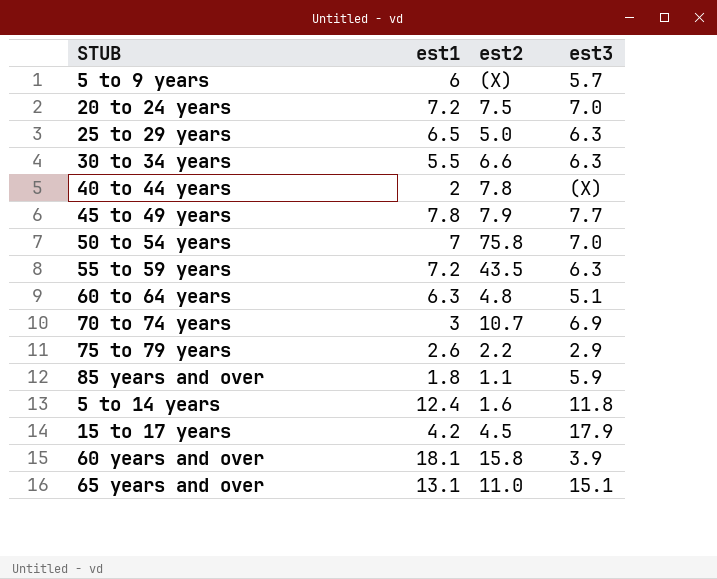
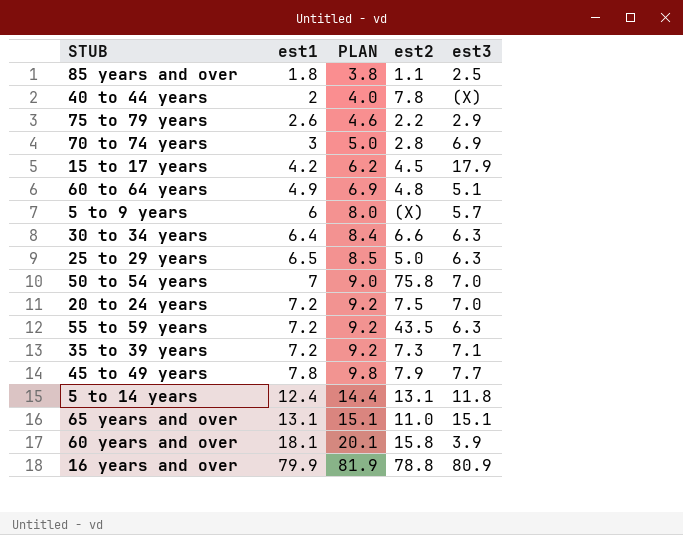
row order: none -> est1 ascending
column PLAN | formula: none -> [est1] + 2
85 years and over | est3: 5.9 -> 2.5
70 to 74 years | est2: 10.7 -> 2.8
60 to 64 years | est1: 6.3 -> 4.9
30 to 34 years | est1: 5.5 -> 6.4
row 35 to 39 years: none -> 7.2 | 9.2 | 7.3 | 7.1
5 to 14 years | est2: 1.6 -> 13.1
row 16 years and over: none -> 79.9 | 81.9 | 78.8 | 80.9

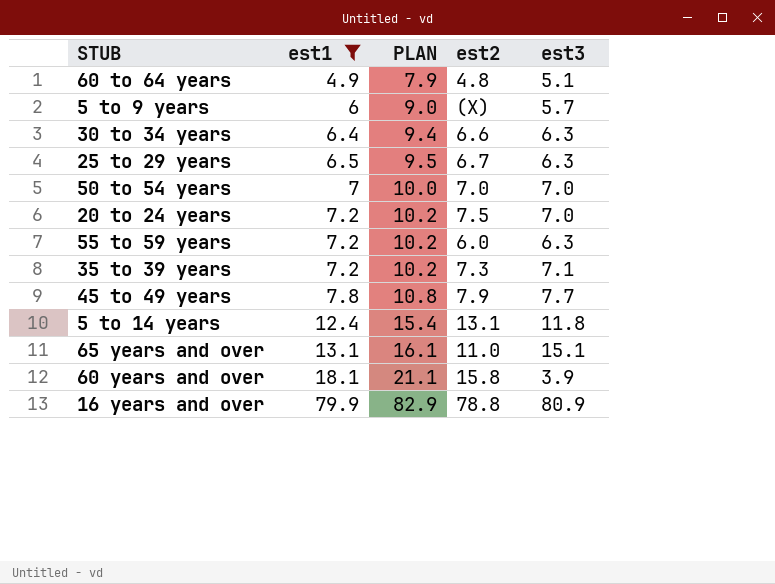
filter: none -> est1 >= 4.9
column PLAN | formula: [est1] + 2 -> [est1] + 3
25 to 29 years | est2: 5.0 -> 6.7
50 to 54 years | est2: 75.8 -> 7.0
55 to 59 years | est2: 43.5 -> 6.0

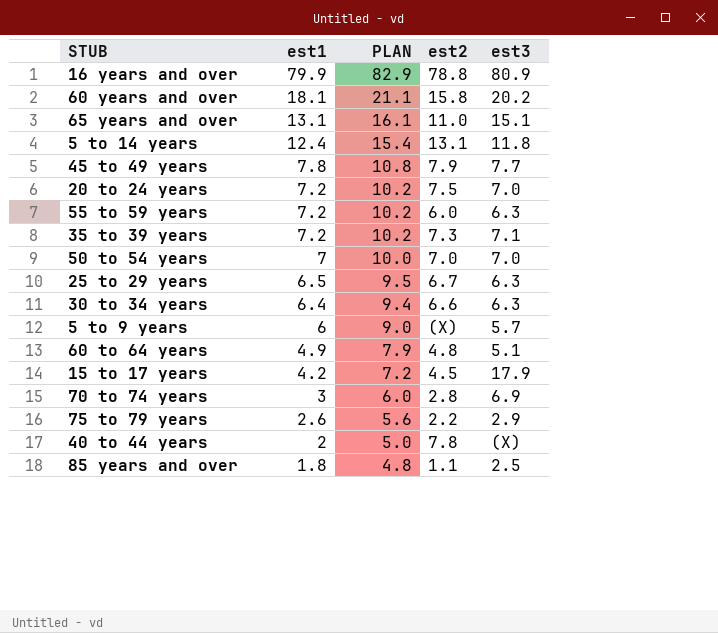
filter: est1 >= 4.9 -> none
row order: est1 ascending -> est1 descending
60 years and over | est3: 3.9 -> 20.2

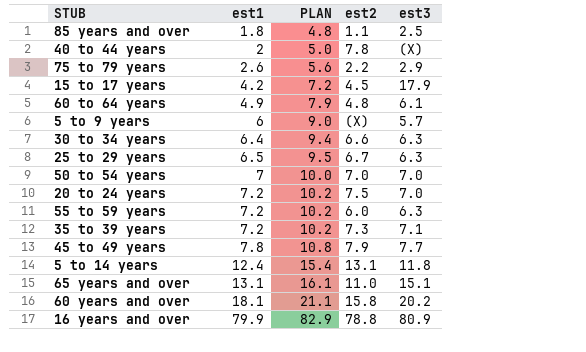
row order: est1 descending -> est1 ascending
row 70 to 74 years: 3 | 6.0 | 2.8 | 6.9 -> none
60 to 64 years | est3: 5.1 -> 6.1

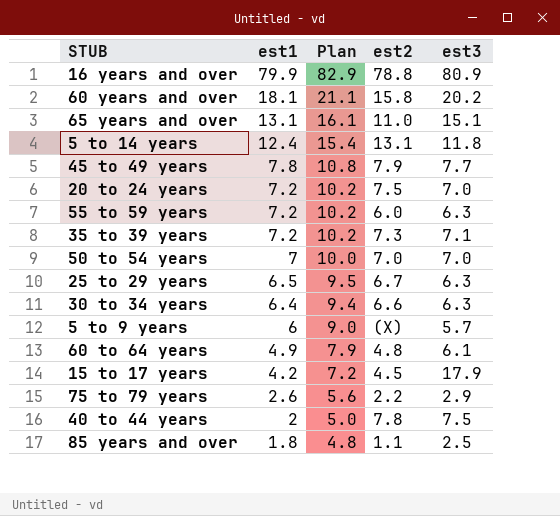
row order: est1 ascending -> est1 descending
column name: PLAN -> Plan
40 to 44 years | est3: (X) -> 7.5

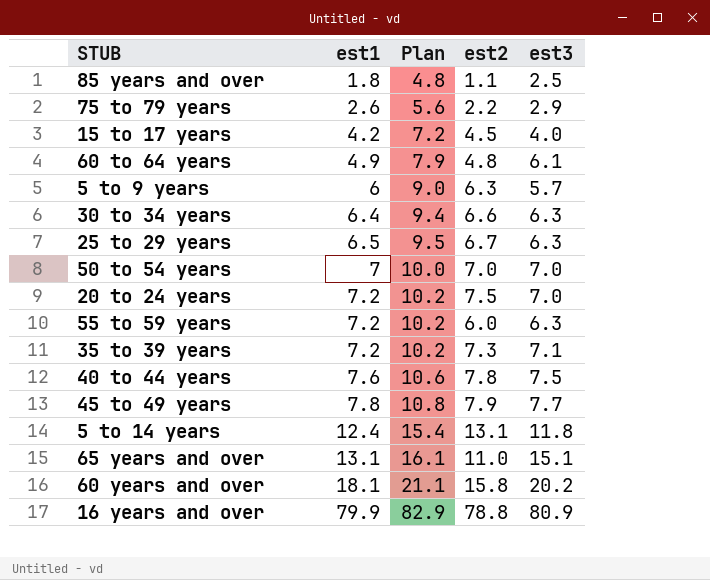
row order: est1 descending -> est1 ascending
15 to 17 years | est3: 17.9 -> 4.0
5 to 9 years | est2: (X) -> 6.3
40 to 44 years | est1: 2 -> 7.6
40 to 44 years | Plan: 5.0 -> 10.6

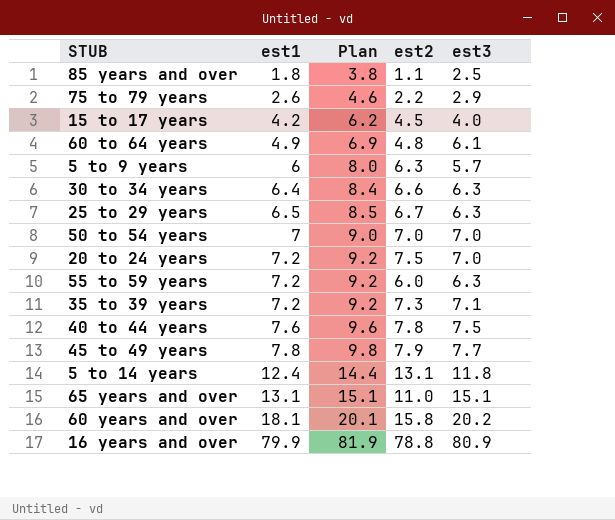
column Plan | formula: [est1] + 3 -> [est1] + 2

